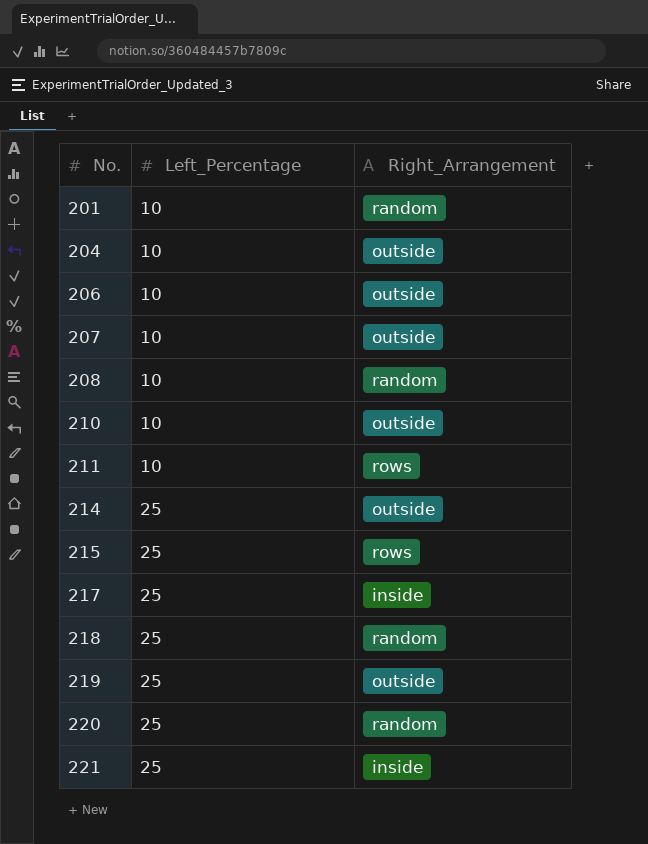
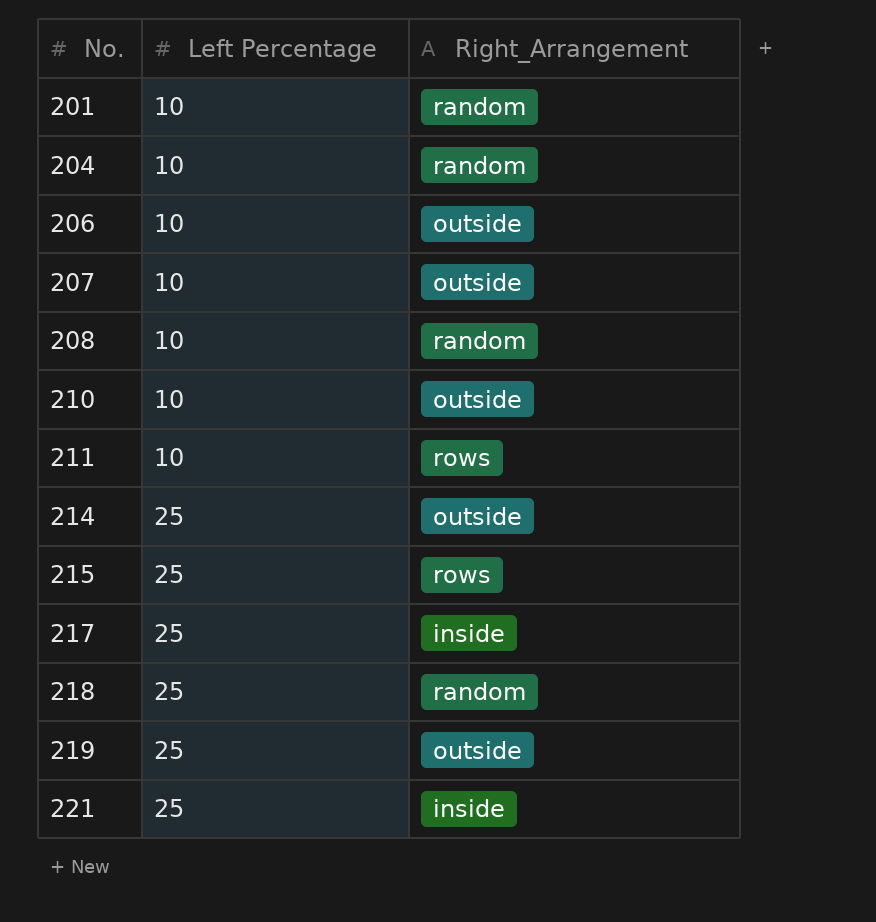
column name: Left_Percentage -> Left Percentage
row 220: 25 | random -> none
204 | Right_Arrangement: outside -> random

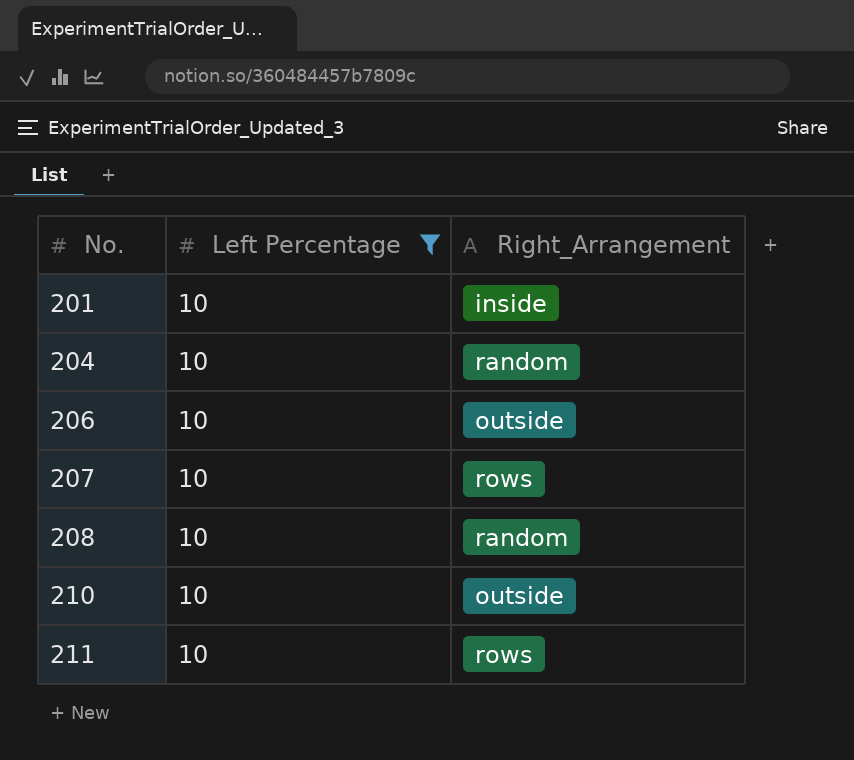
filter: none -> Left Percentage = 10
201 | Right_Arrangement: random -> inside
207 | Right_Arrangement: outside -> rows

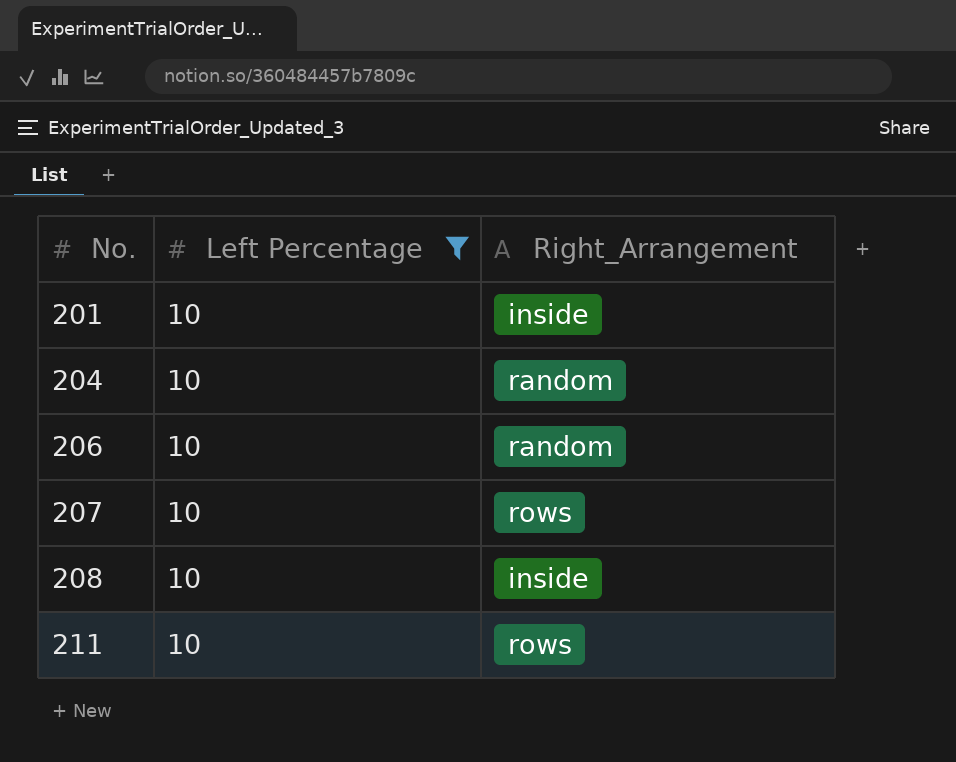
row 210: 10 | outside -> none
206 | Right_Arrangement: outside -> random
208 | Right_Arrangement: random -> inside

